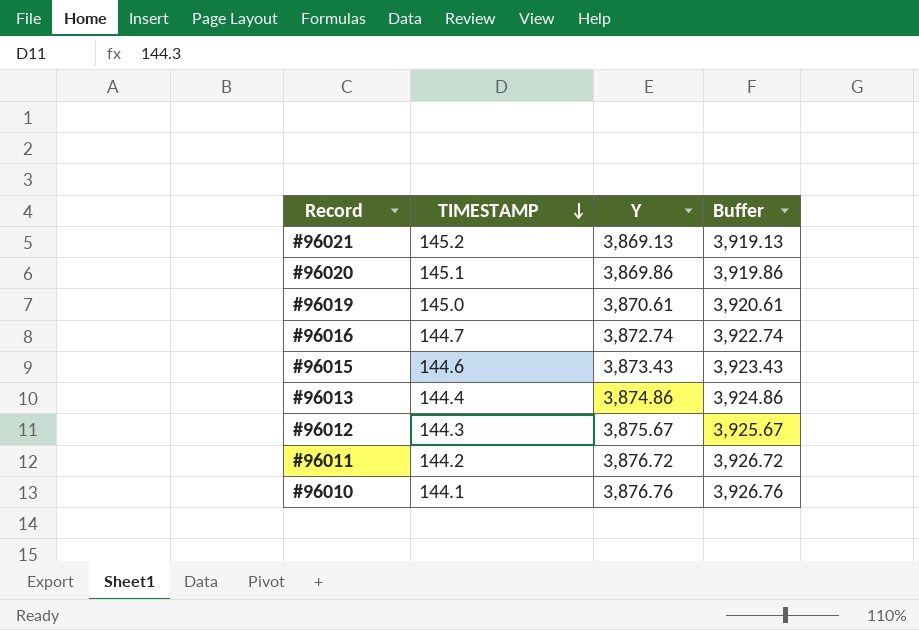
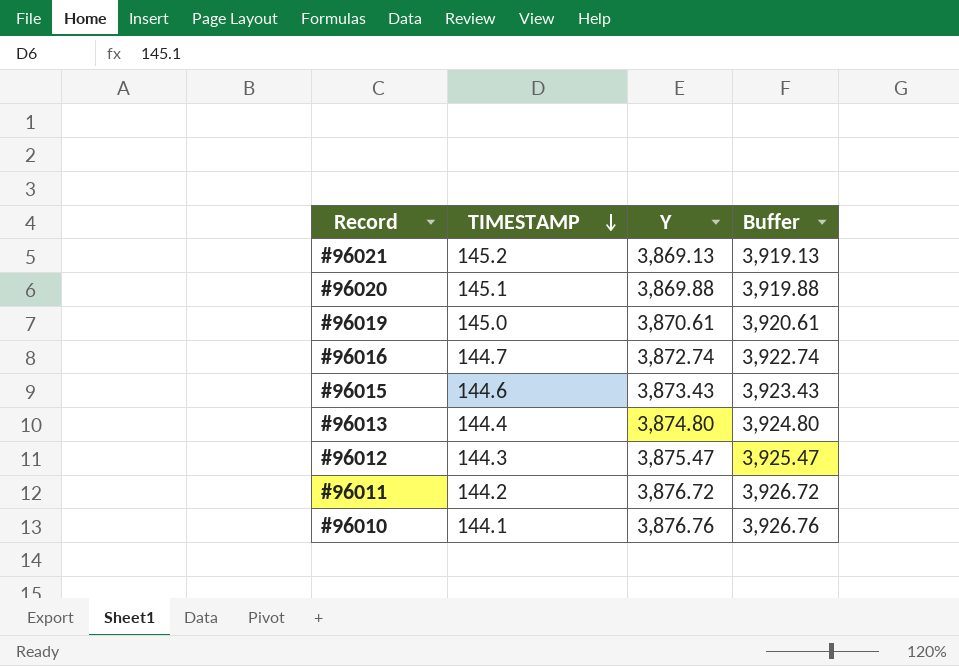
#96020 | Y: 3,869.86 -> 3,869.88
#96020 | Buffer: 3,919.86 -> 3,919.88
#96013 | Y: 3,874.86 -> 3,874.80
#96013 | Buffer: 3,924.86 -> 3,924.80
#96012 | Y: 3,875.67 -> 3,875.47
#96012 | Buffer: 3,925.67 -> 3,925.47

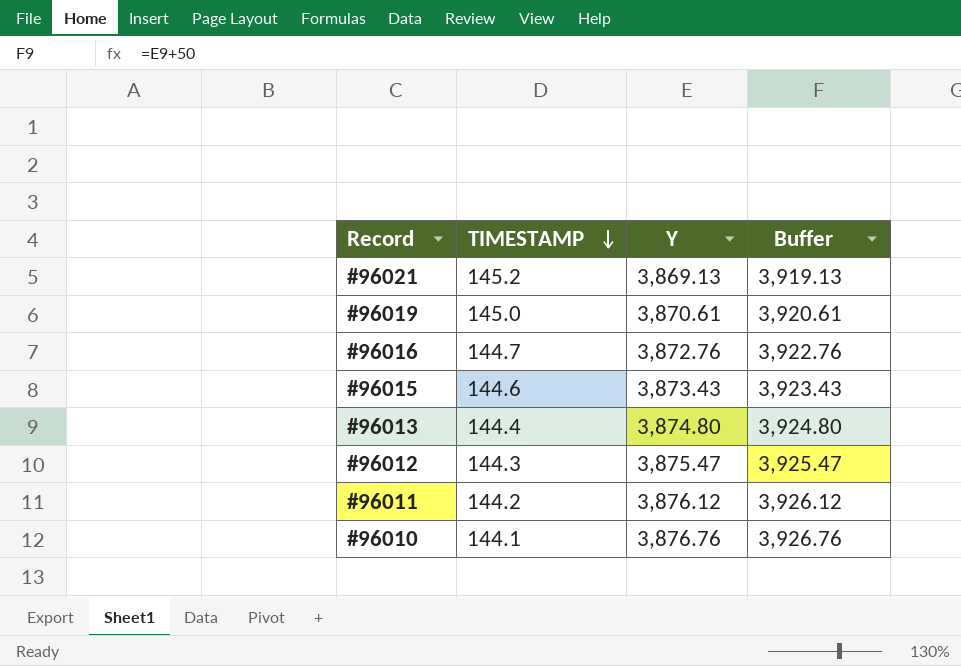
row #96020: 145.1 | 3,869.88 | 3,919.88 -> none
#96016 | Y: 3,872.74 -> 3,872.76
#96016 | Buffer: 3,922.74 -> 3,922.76
#96011 | Y: 3,876.72 -> 3,876.12
#96011 | Buffer: 3,926.72 -> 3,926.12

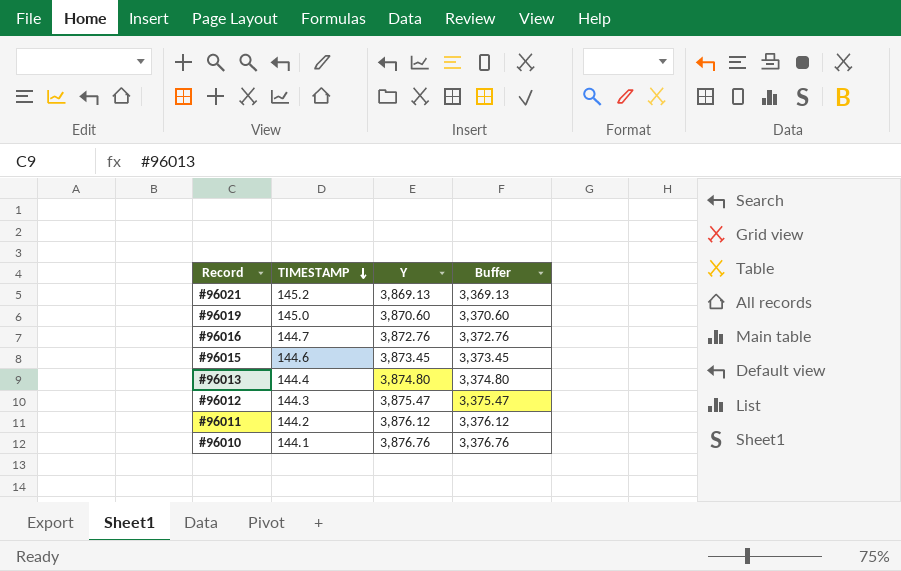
column Buffer | formula: [Y] + 50 -> [Y] - 500
#96019 | Y: 3,870.61 -> 3,870.60
#96015 | Y: 3,873.43 -> 3,873.45

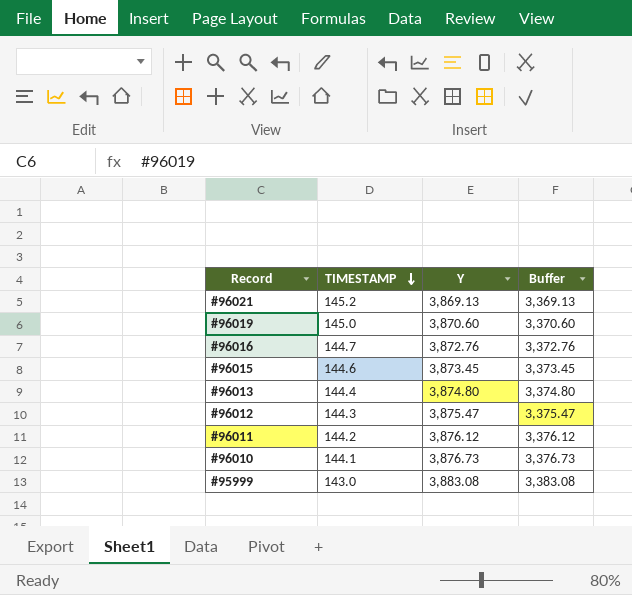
#96010 | Y: 3,876.76 -> 3,876.73
#96010 | Buffer: 3,376.76 -> 3,376.73
row #95999: none -> 143.0 | 3,883.08 | 3,383.08

